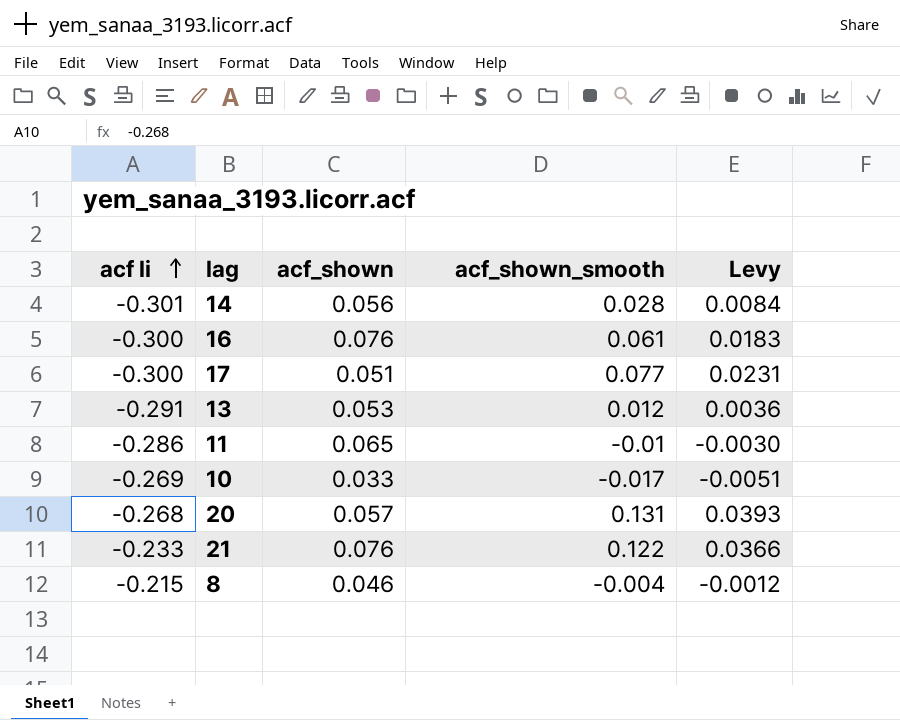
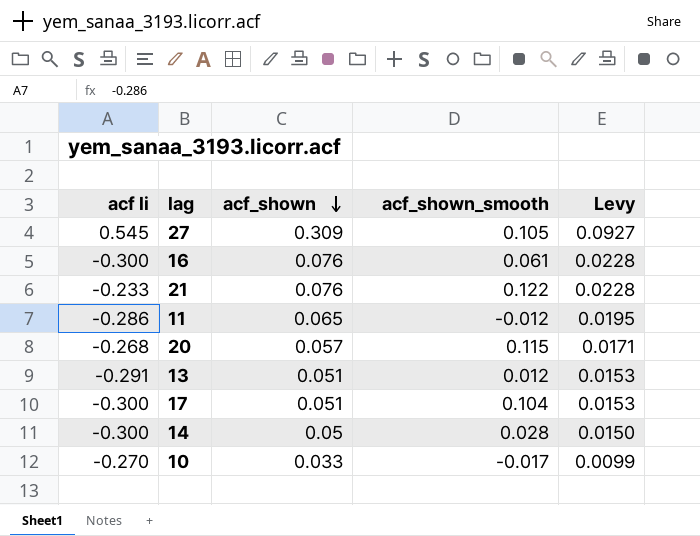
row order: acf li ascending -> acf_shown descending
column Levy | formula: [acf_shown_smooth] * 0.3 -> [acf_shown] * 0.3
row 8: -0.215 | 0.046 | -0.004 | -0.0012 -> none
row 27: none -> 0.545 | 0.309 | 0.105 | 0.0927
11 | acf_shown_smooth: -0.01 -> -0.012
20 | acf_shown_smooth: 0.131 -> 0.115
13 | acf_shown: 0.053 -> 0.051
17 | acf_shown_smooth: 0.077 -> 0.104
14 | acf li: -0.301 -> -0.300
14 | acf_shown: 0.056 -> 0.05
10 | acf li: -0.269 -> -0.270

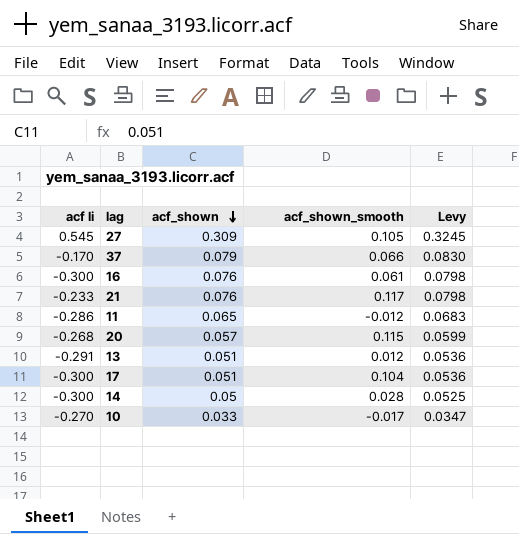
column Levy | formula: [acf_shown] * 0.3 -> [acf_shown] * 1.05
row 37: none -> -0.170 | 0.079 | 0.066 | 0.0830
21 | acf_shown_smooth: 0.122 -> 0.117

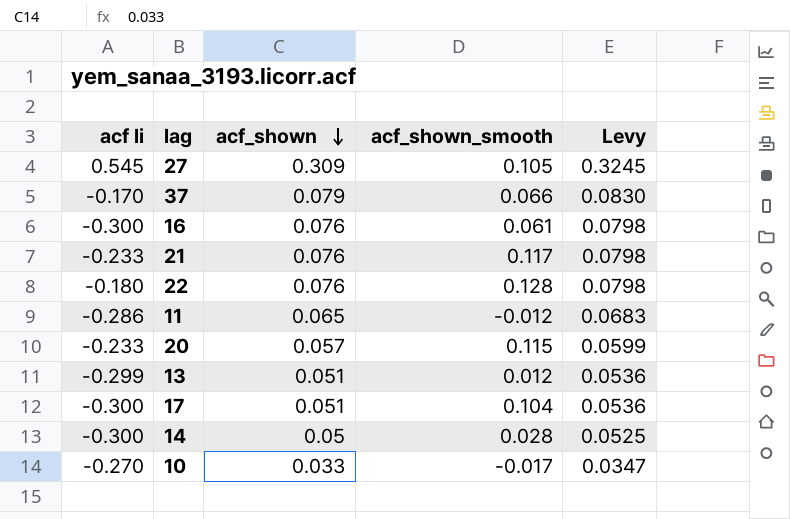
row 22: none -> -0.180 | 0.076 | 0.128 | 0.0798
20 | acf li: -0.268 -> -0.233
13 | acf li: -0.291 -> -0.299

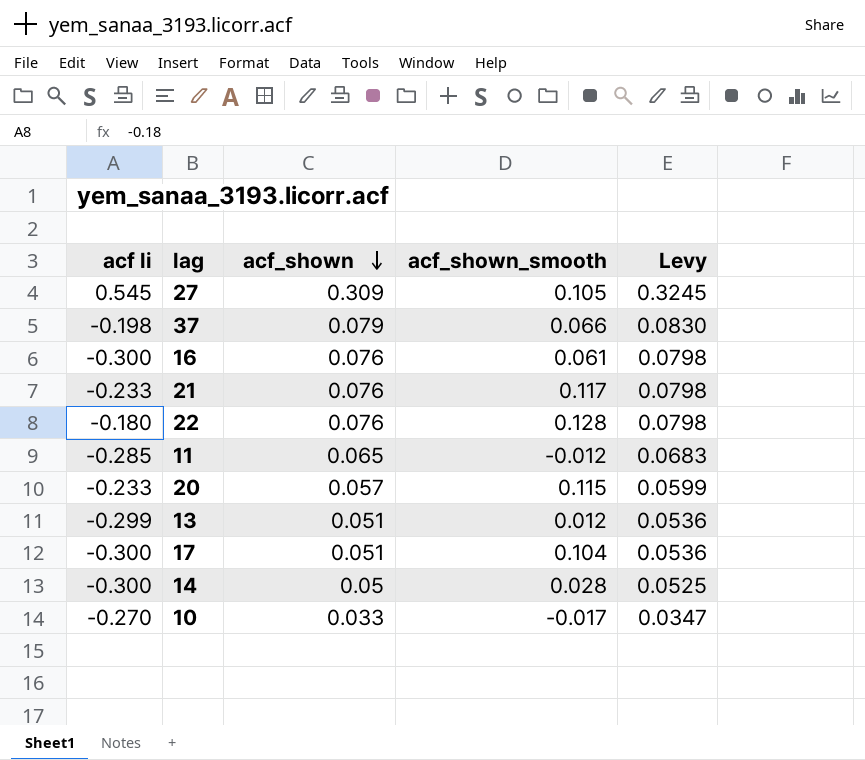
37 | acf li: -0.170 -> -0.198
11 | acf li: -0.286 -> -0.285

